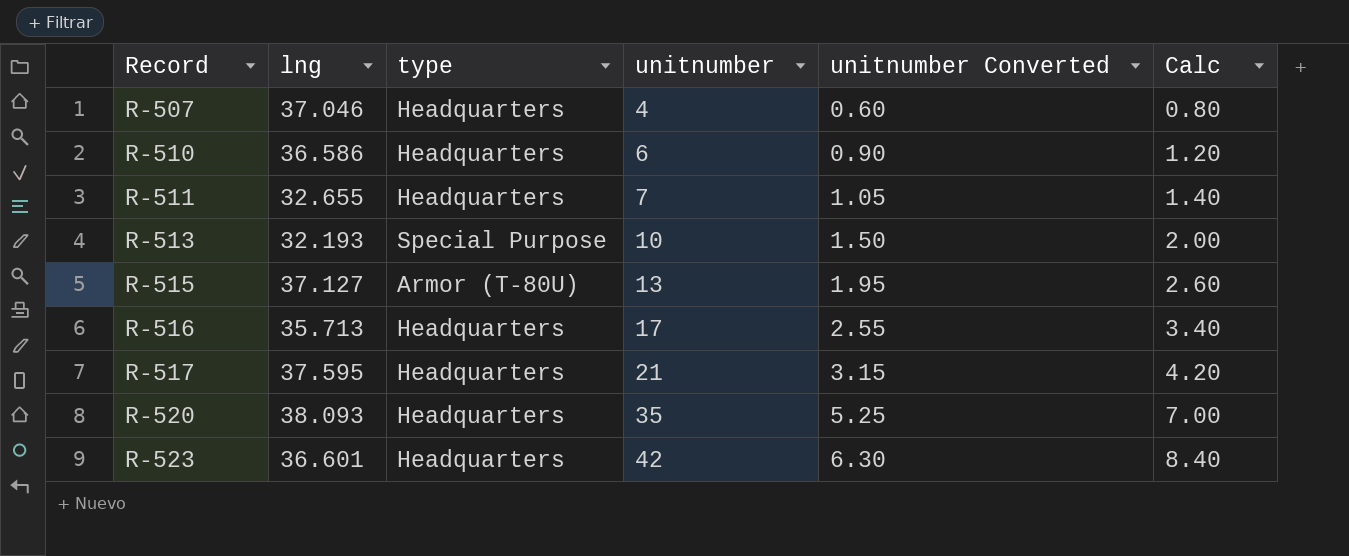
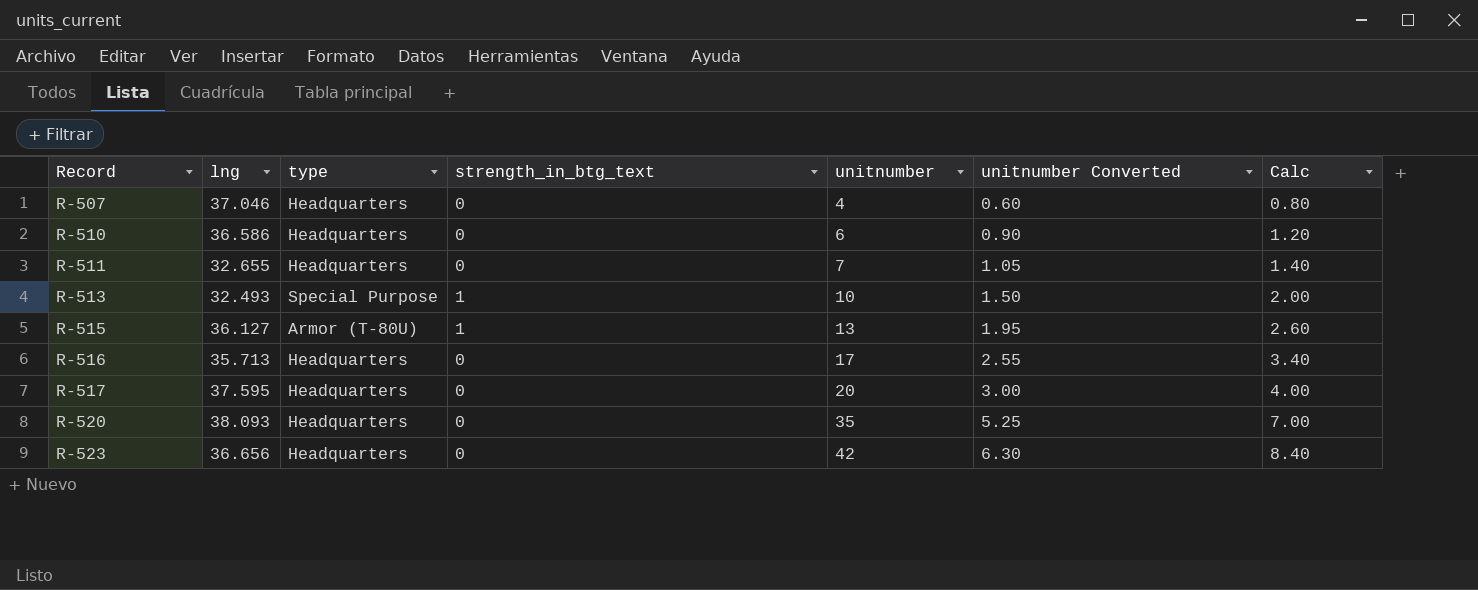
column strength_in_btg_text | position: none -> 4
R-513 | lng: 32.193 -> 32.493
R-515 | lng: 37.127 -> 36.127
R-517 | unitnumber: 21 -> 20
R-517 | unitnumber Converted: 3.15 -> 3.00
R-517 | Calc: 4.20 -> 4.00
R-523 | lng: 36.601 -> 36.656

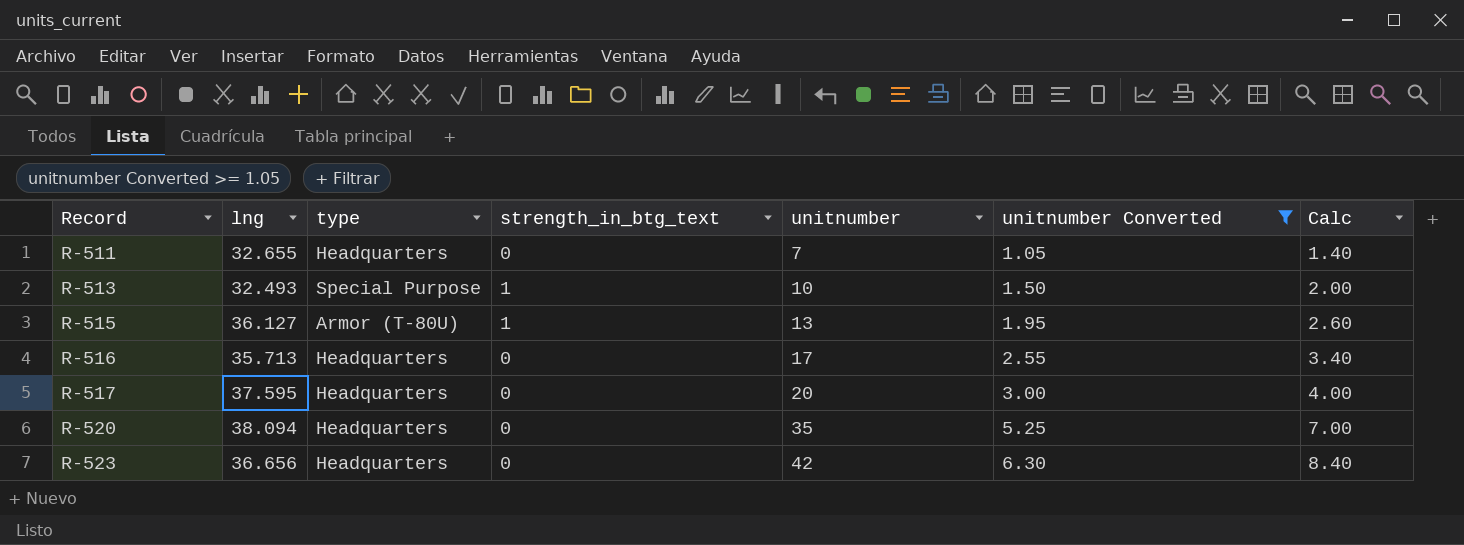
filter: none -> unitnumber Converted >= 1.05
R-520 | lng: 38.093 -> 38.094

